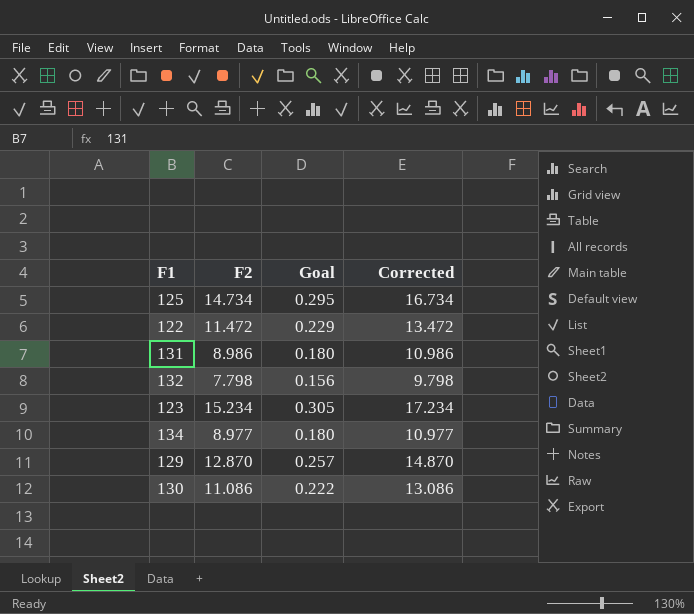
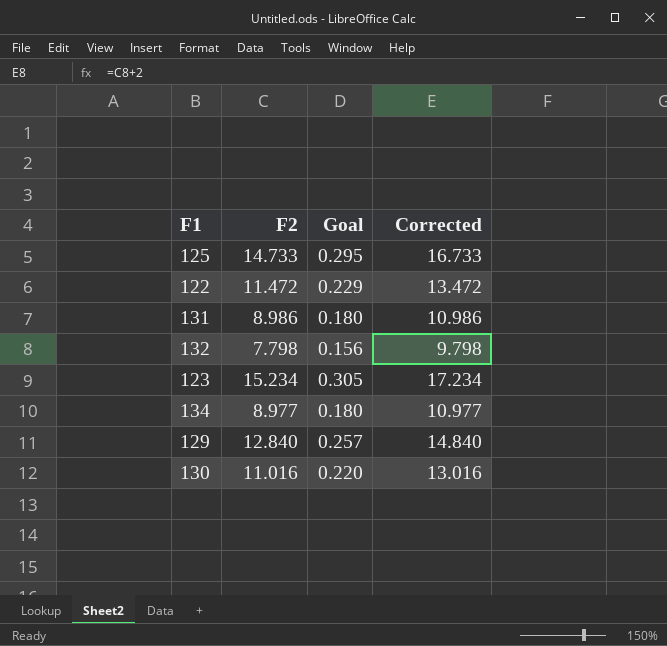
125 | F2: 14.734 -> 14.733
125 | Corrected: 16.734 -> 16.733
129 | F2: 12.870 -> 12.840
129 | Corrected: 14.870 -> 14.840
130 | F2: 11.086 -> 11.016
130 | Goal: 0.222 -> 0.220
130 | Corrected: 13.086 -> 13.016

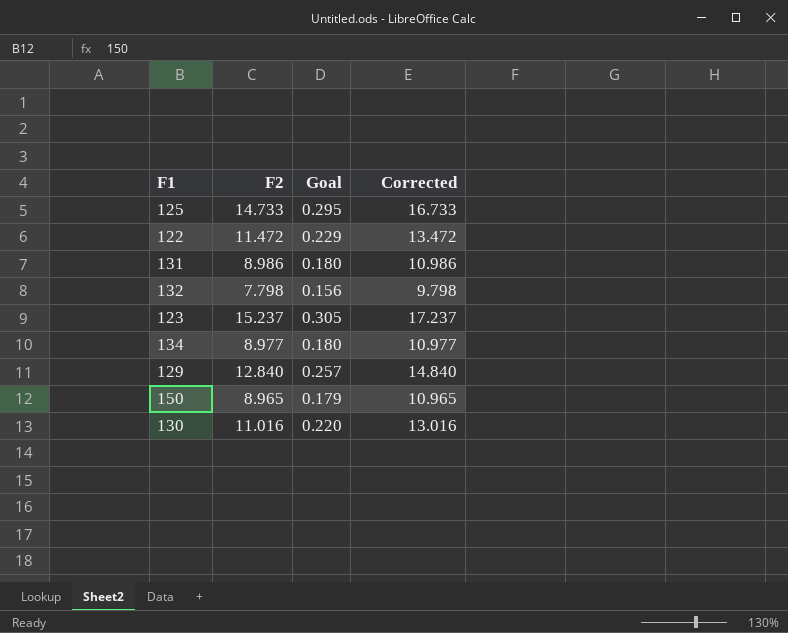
123 | F2: 15.234 -> 15.237
123 | Corrected: 17.234 -> 17.237
row 150: none -> 8.965 | 0.179 | 10.965

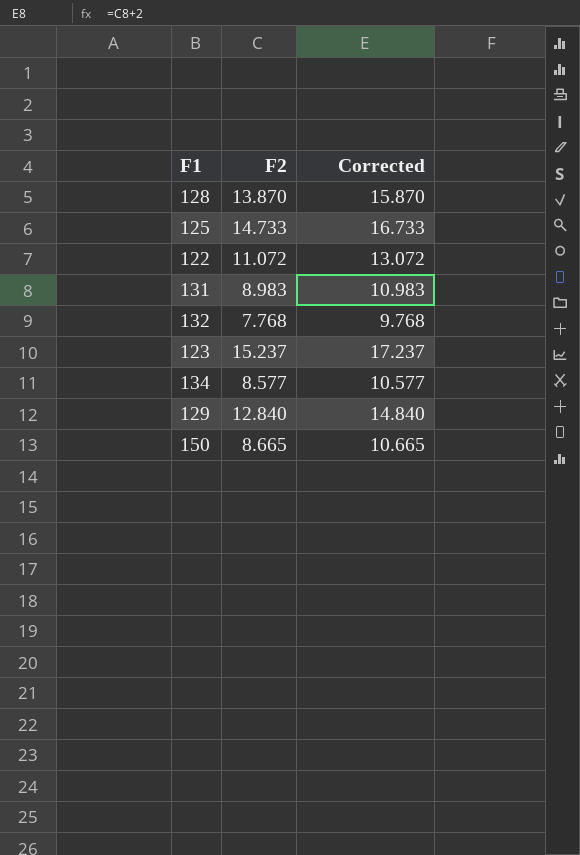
column Goal | formula: [F2] * 0.02 -> none
row 130: 11.016 | 0.220 | 13.016 -> none
row 128: none -> 13.870 | 15.870
122 | F2: 11.472 -> 11.072
122 | Corrected: 13.472 -> 13.072
131 | F2: 8.986 -> 8.983
131 | Corrected: 10.986 -> 10.983
132 | F2: 7.798 -> 7.768
132 | Corrected: 9.798 -> 9.768
134 | F2: 8.977 -> 8.577
134 | Corrected: 10.977 -> 10.577
150 | F2: 8.965 -> 8.665
150 | Corrected: 10.965 -> 10.665

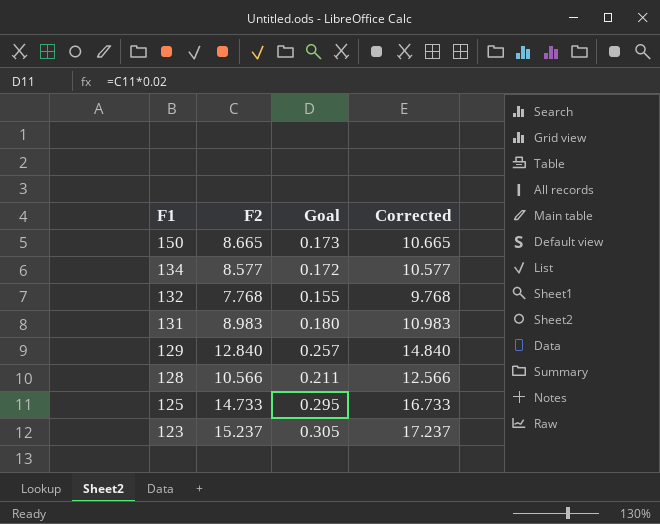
row order: none -> F1 descending
column Goal | formula: none -> [F2] * 0.02
row 122: 11.072 | 13.072 -> none
128 | F2: 13.870 -> 10.566
128 | Corrected: 15.870 -> 12.566

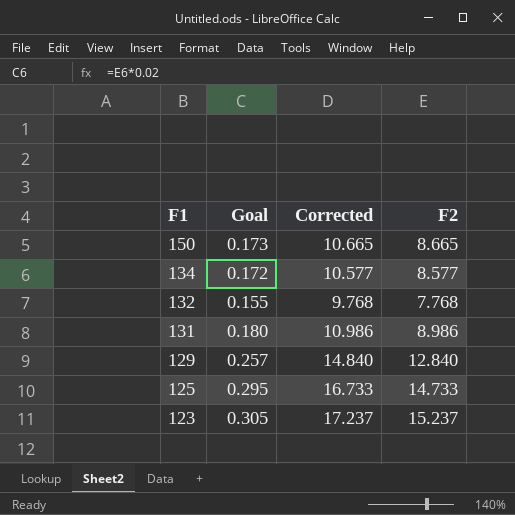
column F2 | position: 2 -> 4
row 128: 10.566 | 0.211 | 12.566 -> none
131 | Corrected: 10.983 -> 10.986
131 | F2: 8.983 -> 8.986

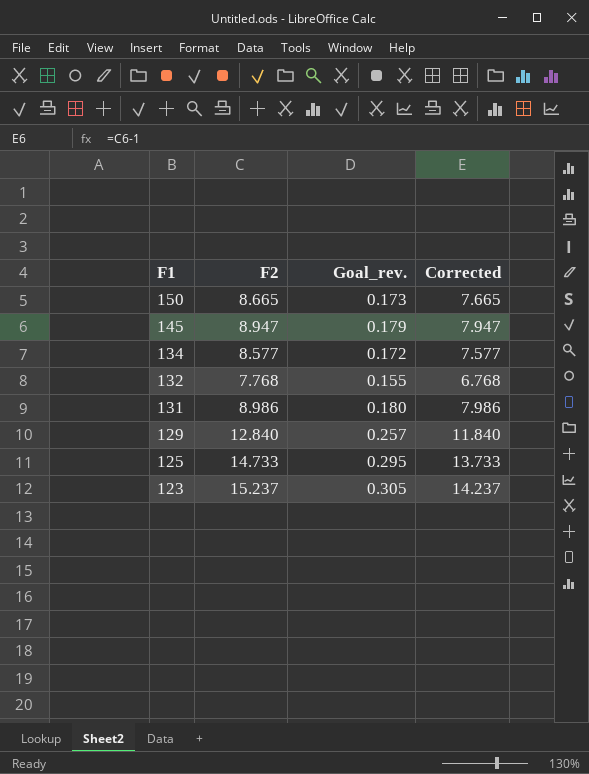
column F2 | position: 4 -> 2
column name: Goal -> Goal_rev.
column Corrected | formula: [F2] + 2 -> [F2] - 1
row 145: none -> 8.947 | 0.179 | 7.947

